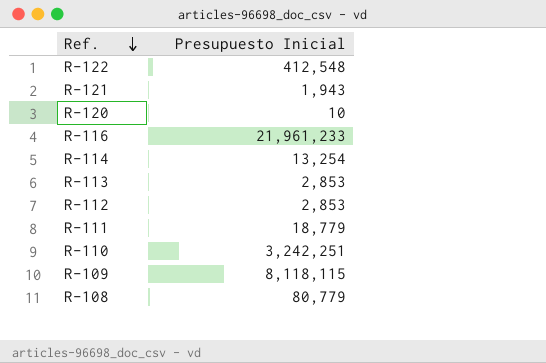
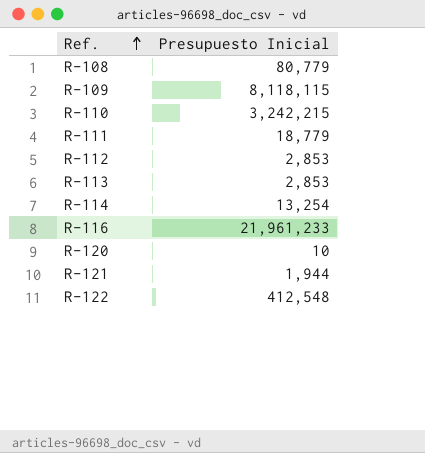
row order: Ref. descending -> Ref. ascending
R-110 | Presupuesto Inicial: 3,242,251 -> 3,242,215
R-121 | Presupuesto Inicial: 1,943 -> 1,944

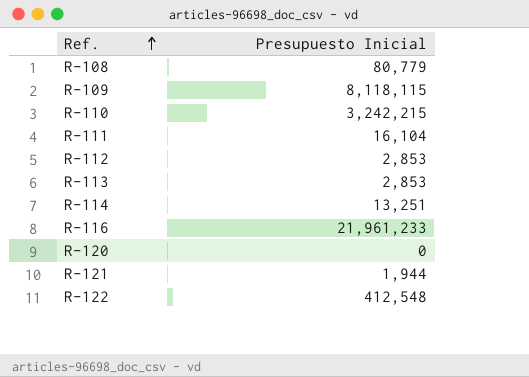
R-111 | Presupuesto Inicial: 18,779 -> 16,104
R-114 | Presupuesto Inicial: 13,254 -> 13,251
R-120 | Presupuesto Inicial: 10 -> 0

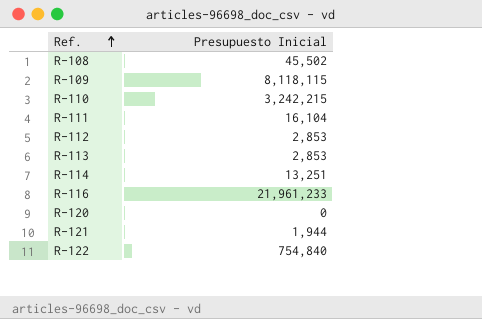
R-108 | Presupuesto Inicial: 80,779 -> 45,502
R-122 | Presupuesto Inicial: 412,548 -> 754,840

